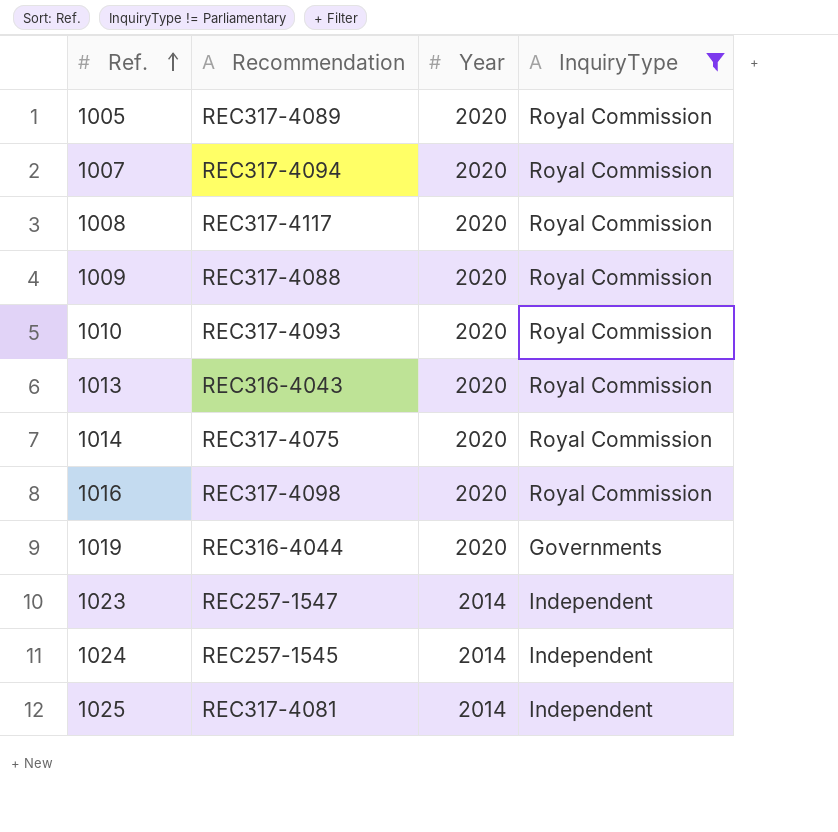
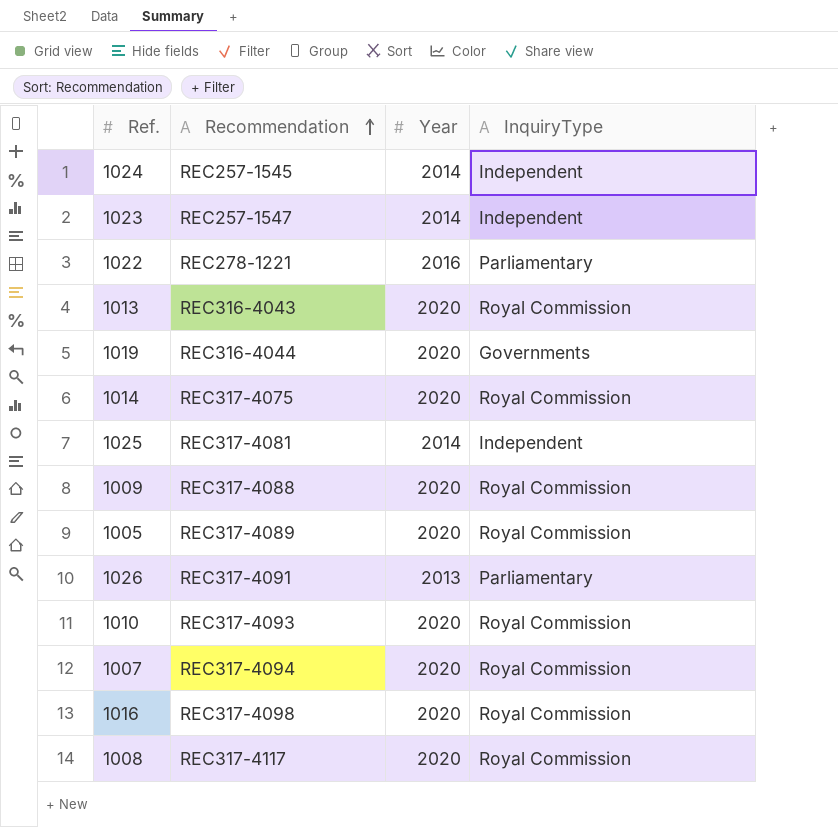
filter: InquiryType != Parliamentary -> none
row order: Ref. ascending -> Recommendation ascending

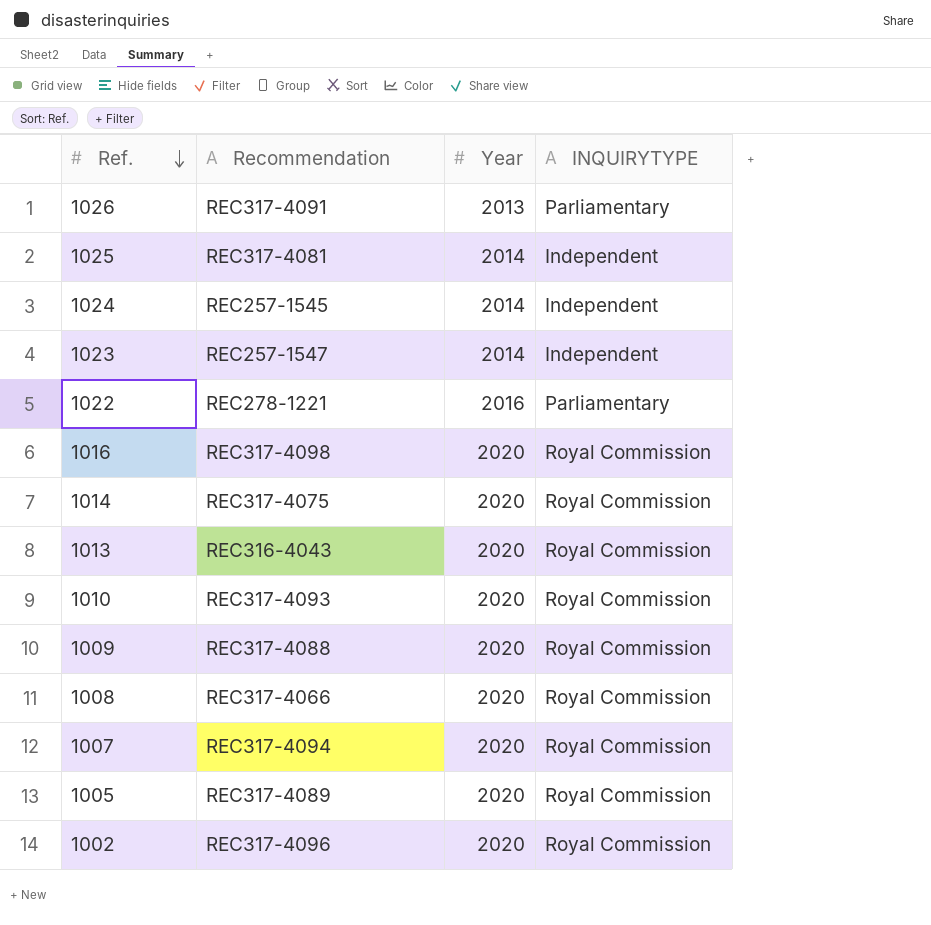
row order: Recommendation ascending -> Ref. descending
column name: InquiryType -> INQUIRYTYPE
row 1019: REC316-4044 | 2020 | Governments -> none
1008 | Recommendation: REC317-4117 -> REC317-4066
row 1002: none -> REC317-4096 | 2020 | Royal Commission

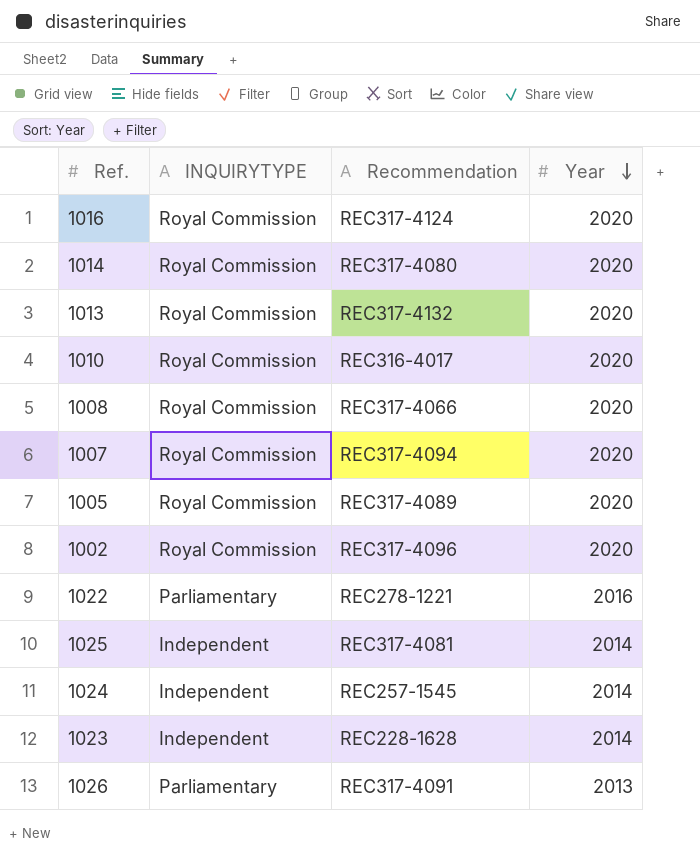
row order: Ref. descending -> Year descending
column INQUIRYTYPE | position: 4 -> 2
row 1009: REC317-4088 | 2020 | Royal Commission -> none
1016 | Recommendation: REC317-4098 -> REC317-4124
1014 | Recommendation: REC317-4075 -> REC317-4080
1013 | Recommendation: REC316-4043 -> REC317-4132
1010 | Recommendation: REC317-4093 -> REC316-4017
1023 | Recommendation: REC257-1547 -> REC228-1628

